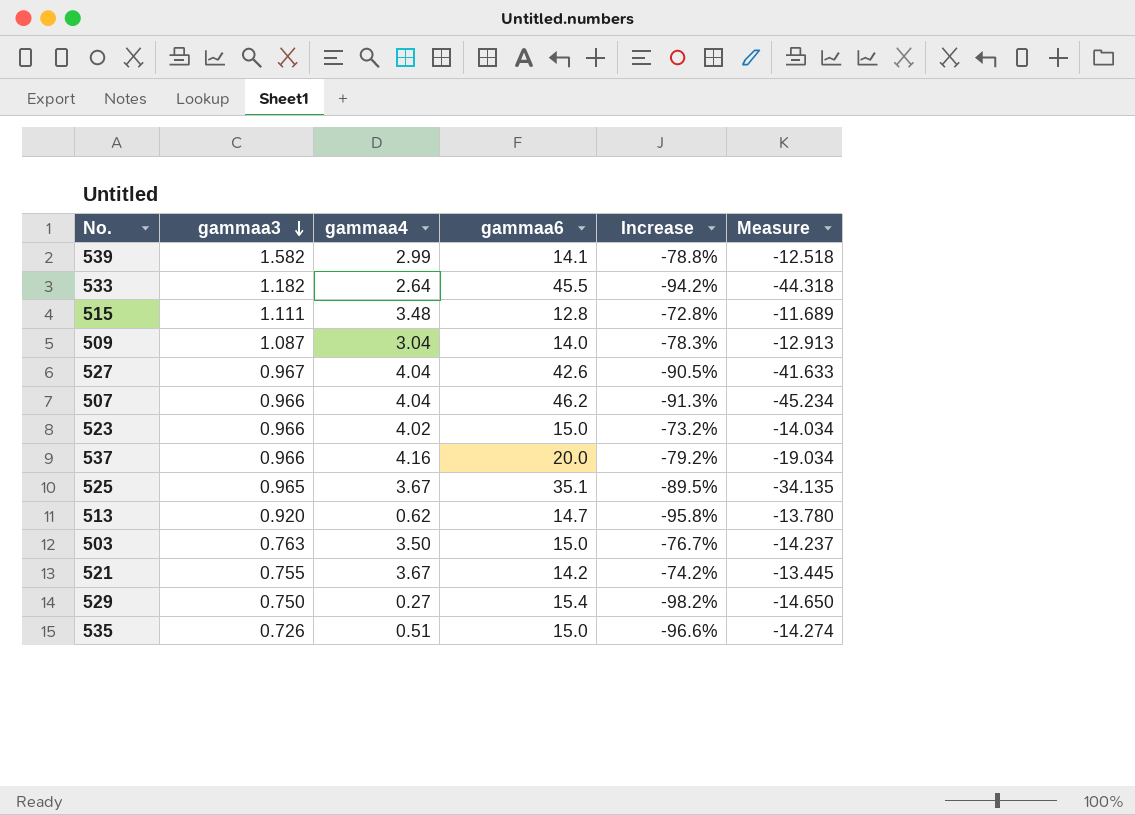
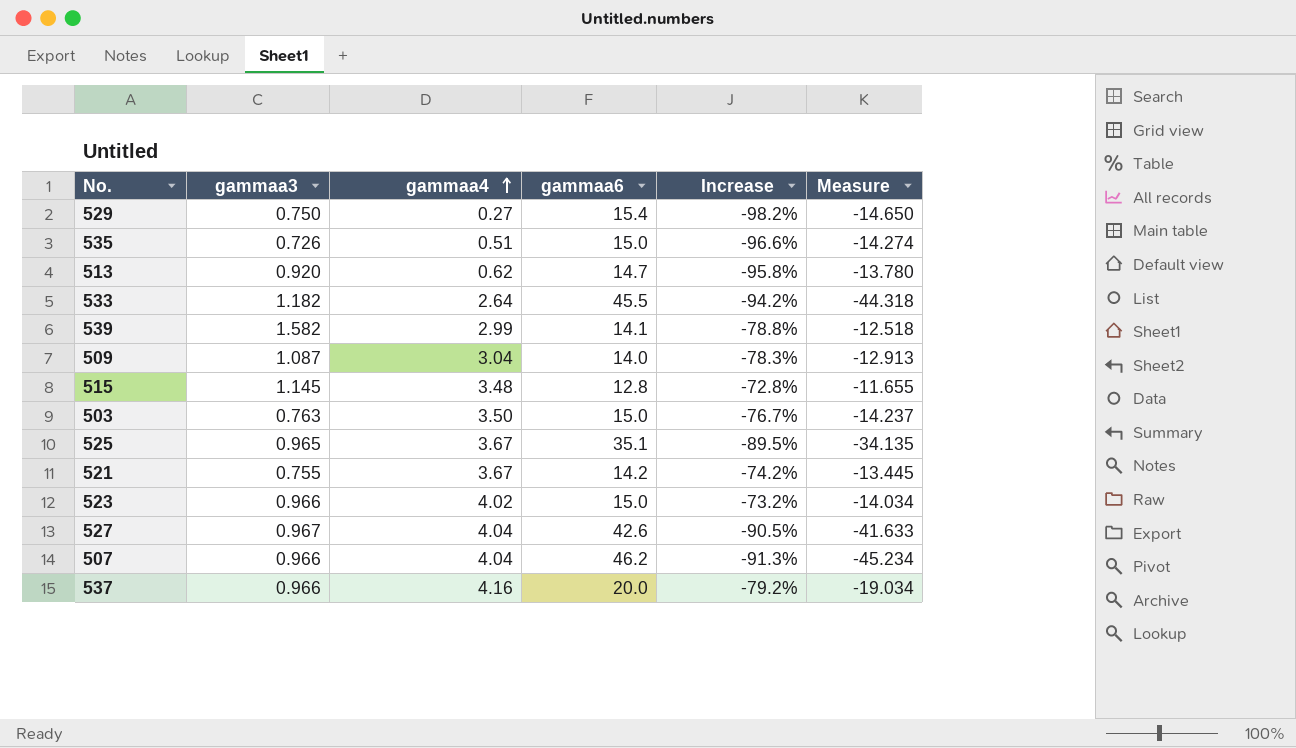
row order: gammaa3 descending -> gammaa4 ascending
515 | gammaa3: 1.111 -> 1.145
515 | Measure: -11.689 -> -11.655

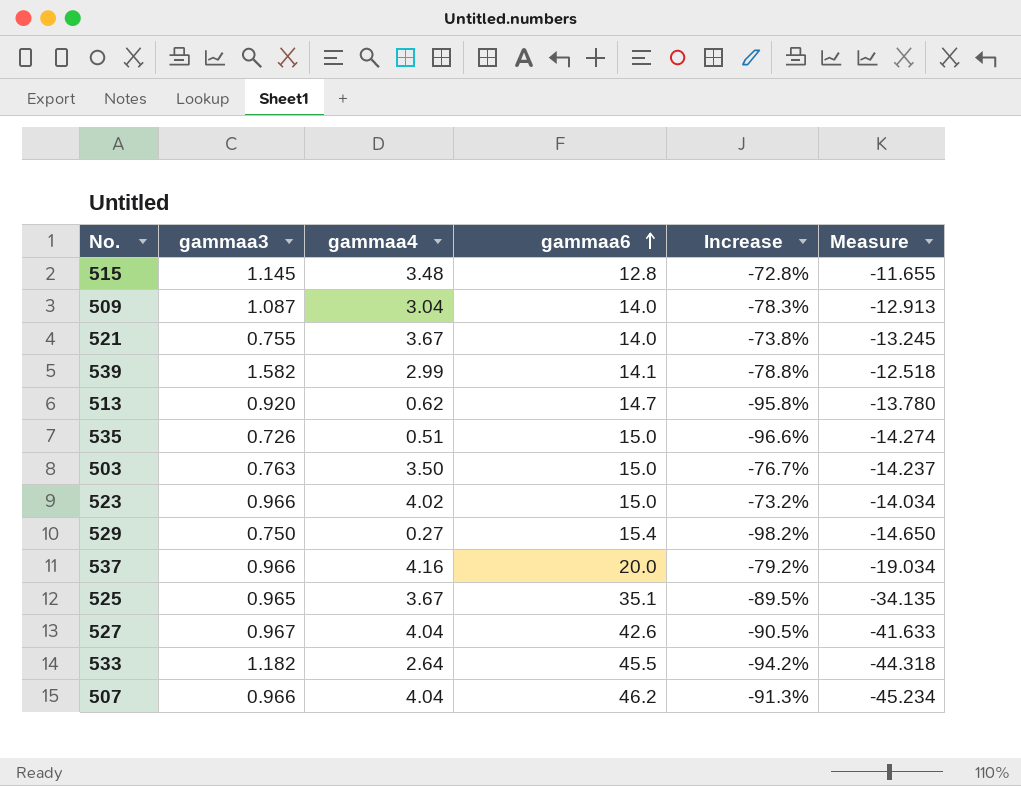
row order: gammaa4 ascending -> gammaa6 ascending
521 | gammaa6: 14.2 -> 14.0
521 | Increase: -74.2% -> -73.8%
521 | Measure: -13.445 -> -13.245

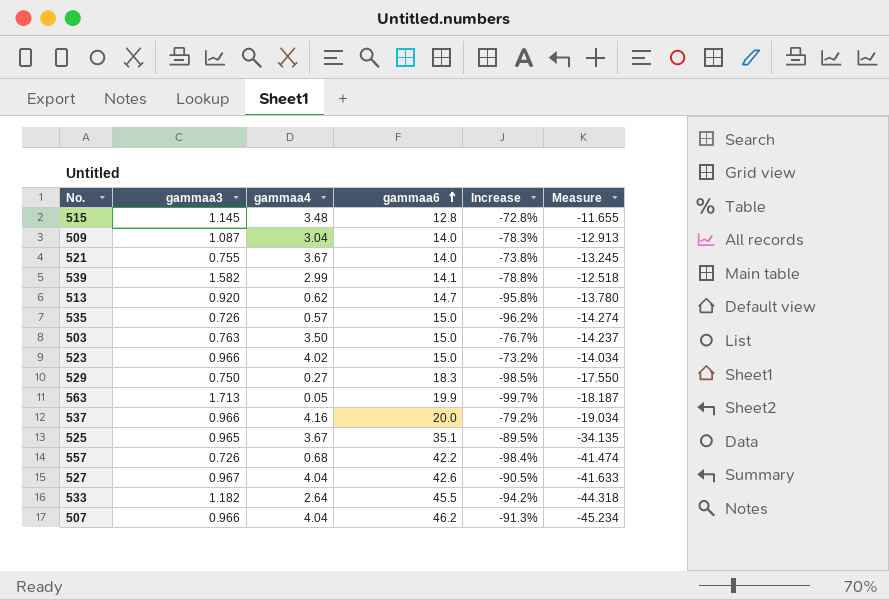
535 | gammaa4: 0.51 -> 0.57
535 | Increase: -96.6% -> -96.2%
529 | gammaa6: 15.4 -> 18.3
529 | Increase: -98.2% -> -98.5%
529 | Measure: -14.650 -> -17.550
row 563: none -> 1.713 | 0.05 | 19.9 | -99.7% | -18.187
row 557: none -> 0.726 | 0.68 | 42.2 | -98.4% | -41.474

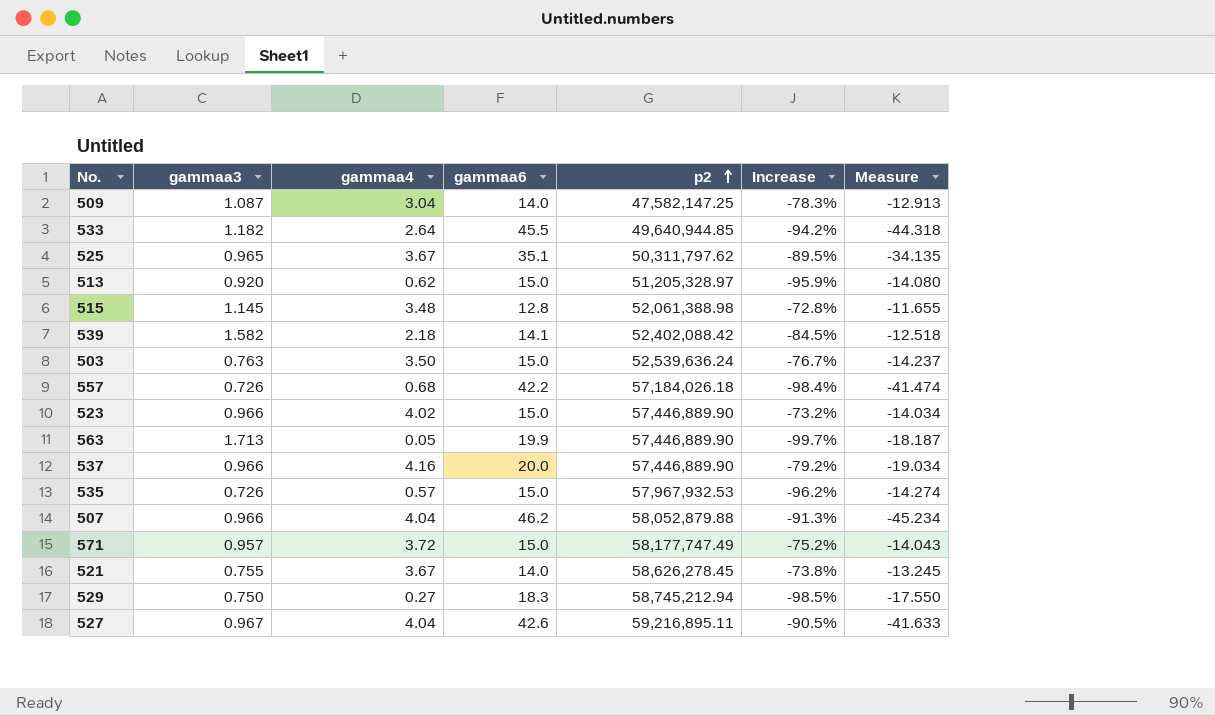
row order: gammaa6 ascending -> p2 ascending
column p2 | position: none -> 5
513 | gammaa6: 14.7 -> 15.0
513 | Increase: -95.8% -> -95.9%
513 | Measure: -13.780 -> -14.080
539 | gammaa4: 2.99 -> 2.18
539 | Increase: -78.8% -> -84.5%
row 571: none -> 0.957 | 3.72 | 15.0 | 58,177,747.49 | -75.2% | -14.043

